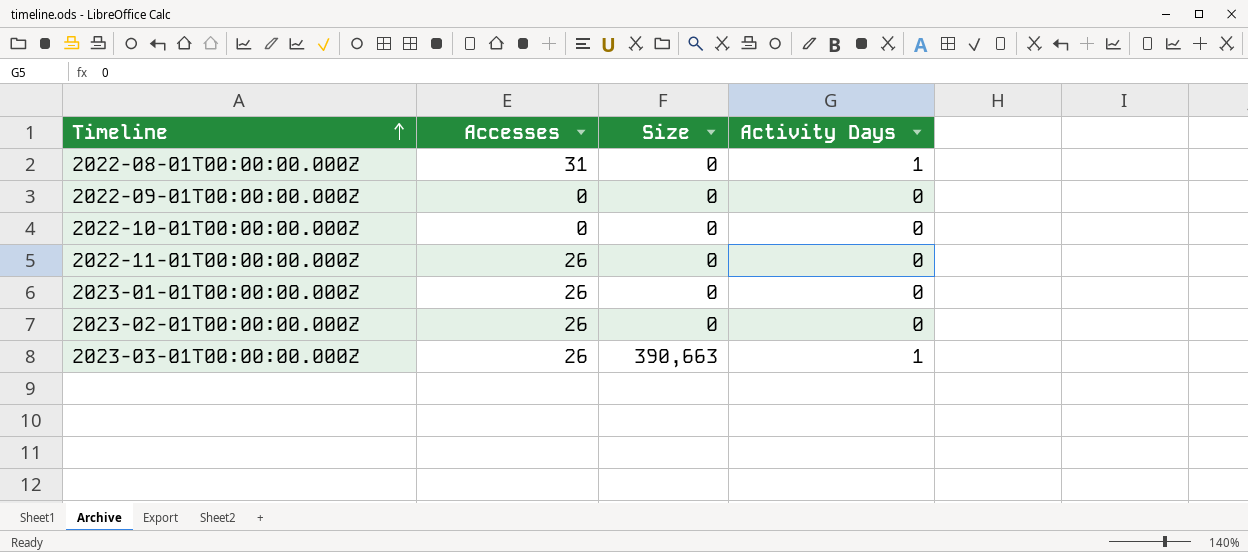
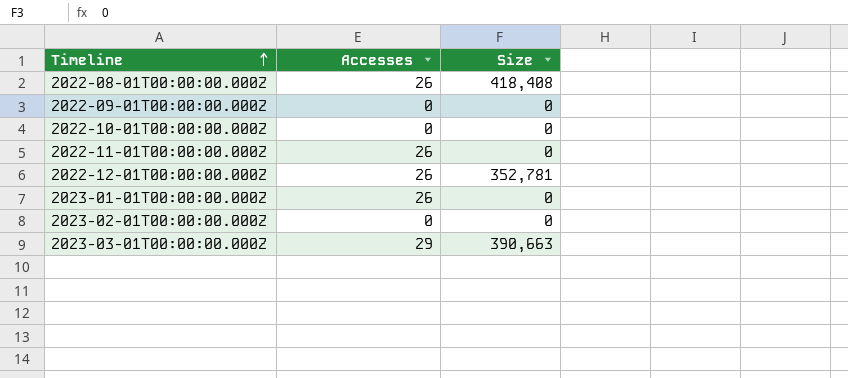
column Activity Days | position: 4 -> none
2022-08-01T00:00:00.000Z | Accesses: 31 -> 26
2022-08-01T00:00:00.000Z | Size: 0 -> 418,408
row 2022-12-01T00:00:00.000Z: none -> 26 | 352,781
2023-02-01T00:00:00.000Z | Accesses: 26 -> 0
2023-03-01T00:00:00.000Z | Accesses: 26 -> 29

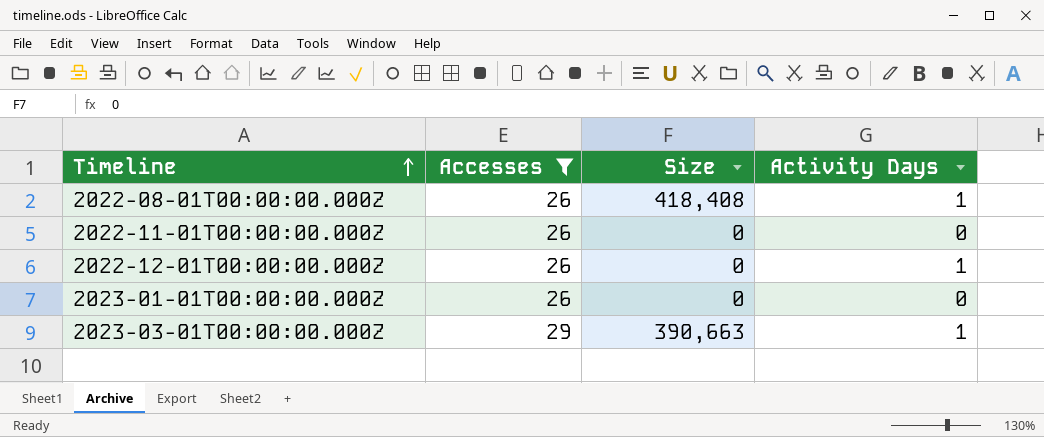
filter: none -> Accesses != 0
column Activity Days | position: none -> 4
2022-12-01T00:00:00.000Z | Size: 352,781 -> 0

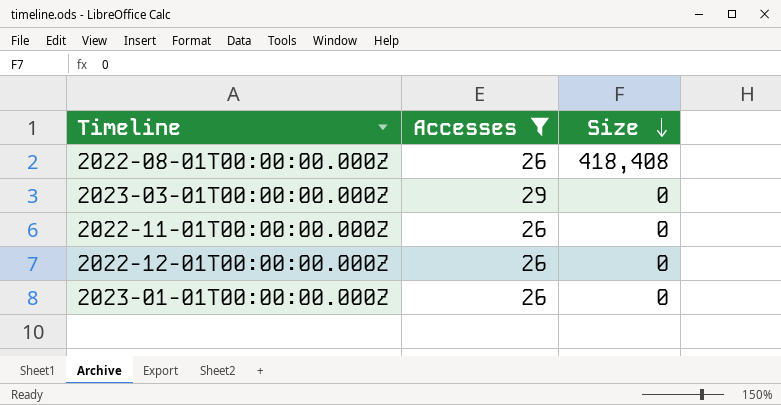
row order: Timeline ascending -> Size descending
column Activity Days | position: 4 -> none
2023-03-01T00:00:00.000Z | Size: 390,663 -> 0

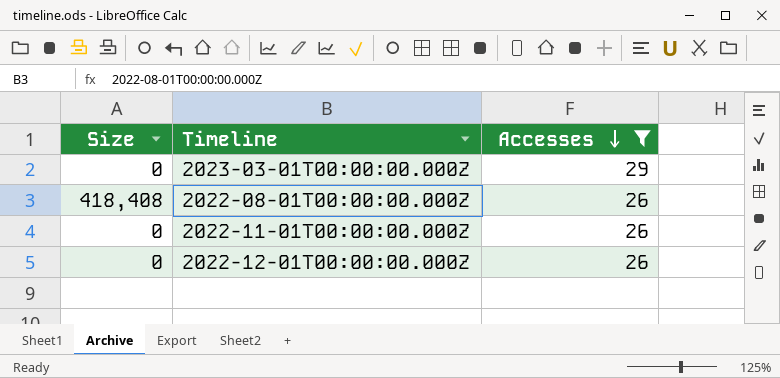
row order: Size descending -> Accesses descending
column Size | position: 3 -> 1
row 2023-01-01T00:00:00.000Z: 26 | 0 -> none

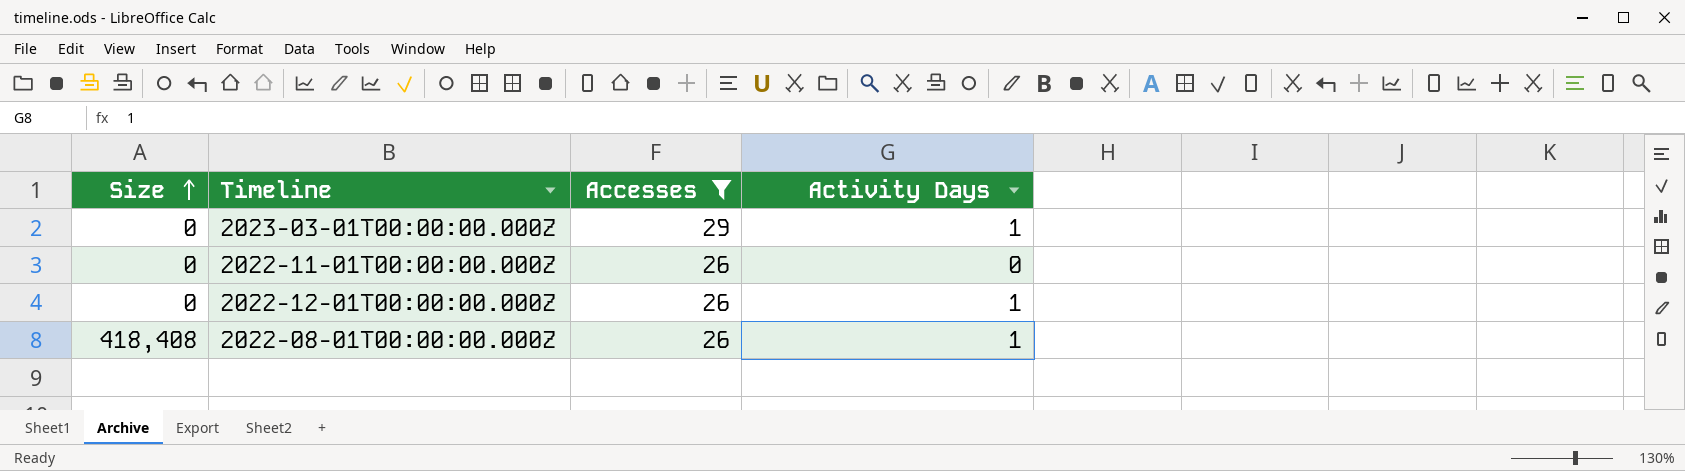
row order: Accesses descending -> Size ascending
column Activity Days | position: none -> 4

